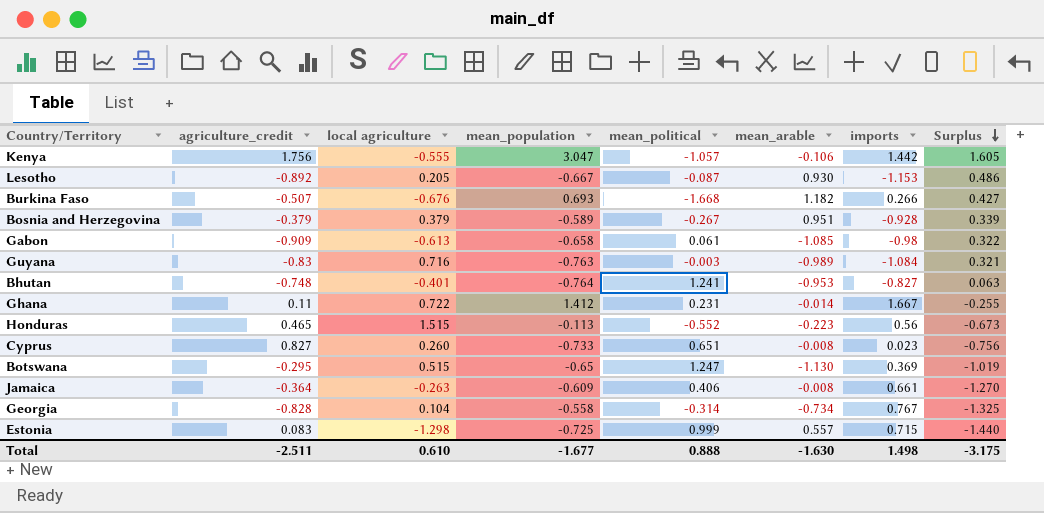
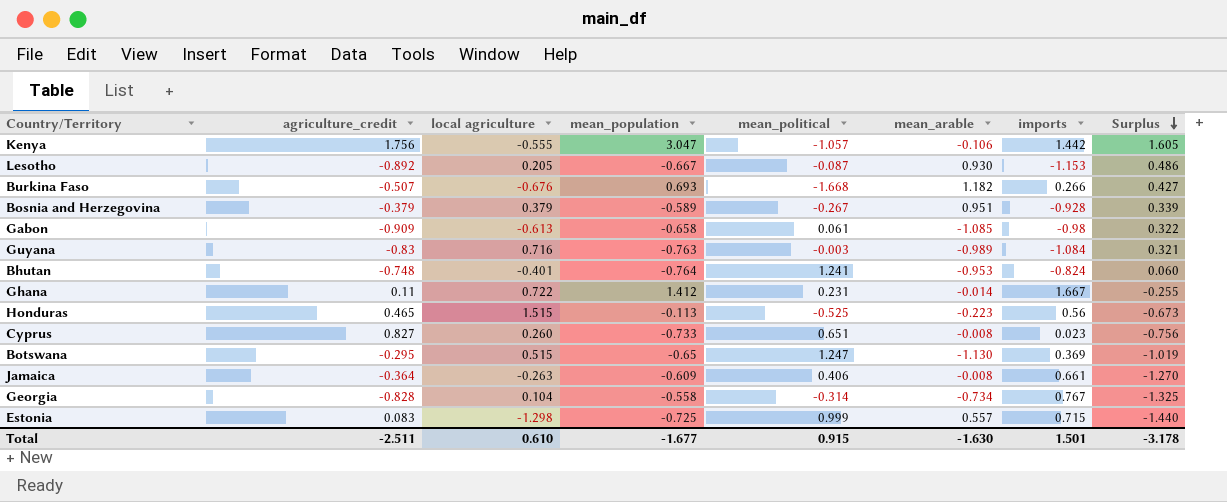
Bhutan | imports: -0.827 -> -0.824
Bhutan | Surplus: 0.063 -> 0.060
Honduras | mean_political: -0.552 -> -0.525
Total | mean_political: 0.888 -> 0.915
Total | imports: 1.498 -> 1.501
Total | Surplus: -3.175 -> -3.178

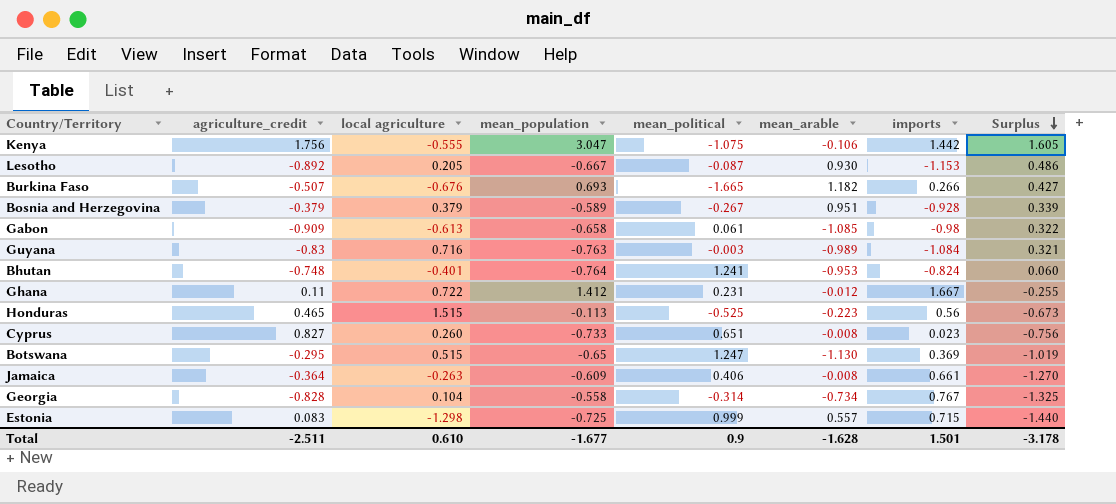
Kenya | mean_political: -1.057 -> -1.075
Burkina Faso | mean_political: -1.668 -> -1.665
Ghana | mean_arable: -0.014 -> -0.012
Total | mean_political: 0.915 -> 0.9
Total | mean_arable: -1.630 -> -1.628

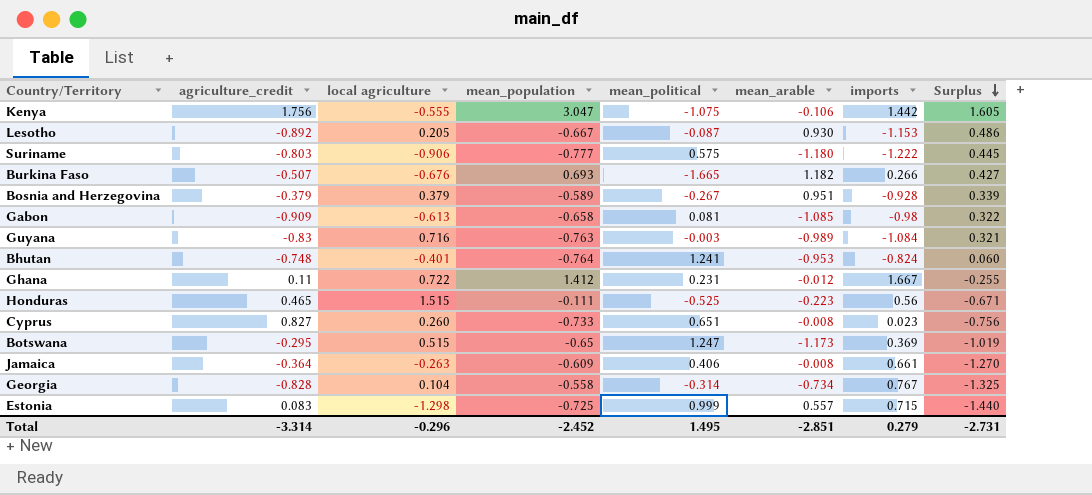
row Suriname: none -> -0.803 | -0.906 | -0.777 | 0.575 | -1.180 | -1.222 | 0.445
Gabon | mean_political: 0.061 -> 0.081
Honduras | mean_population: -0.113 -> -0.111
Honduras | Surplus: -0.673 -> -0.671
Botswana | mean_arable: -1.130 -> -1.173
Total | agriculture_credit: -2.511 -> -3.314
Total | local agriculture: 0.610 -> -0.296
Total | mean_population: -1.677 -> -2.452
Total | mean_political: 0.9 -> 1.495
Total | mean_arable: -1.628 -> -2.851
Total | imports: 1.501 -> 0.279
Total | Surplus: -3.178 -> -2.731

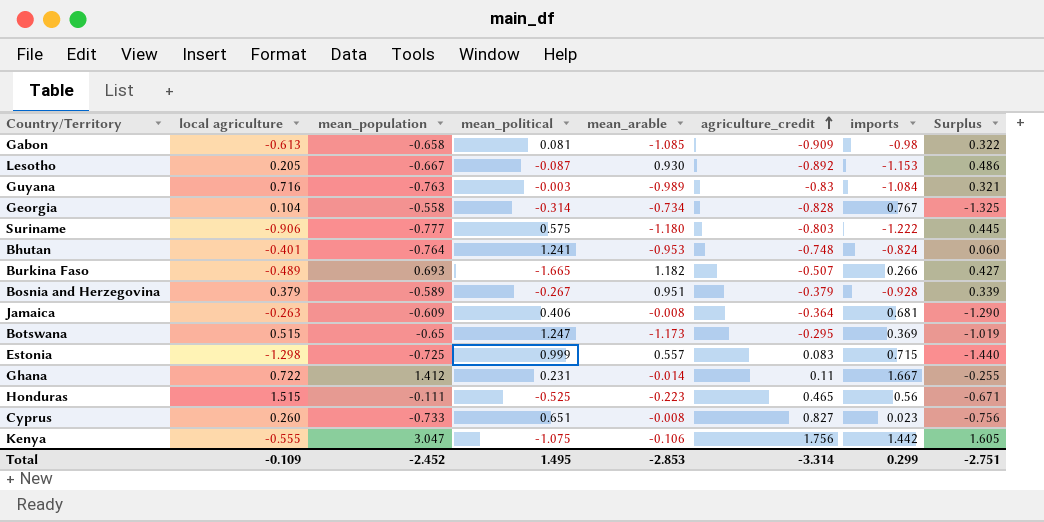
row order: Surplus descending -> agriculture_credit ascending
column agriculture_credit | position: 2 -> 6
Burkina Faso | local agriculture: -0.676 -> -0.489
Jamaica | imports: 0.661 -> 0.681
Jamaica | Surplus: -1.270 -> -1.290
Ghana | mean_arable: -0.012 -> -0.014
Total | local agriculture: -0.296 -> -0.109
Total | mean_arable: -2.851 -> -2.853
Total | imports: 0.279 -> 0.299
Total | Surplus: -2.731 -> -2.751

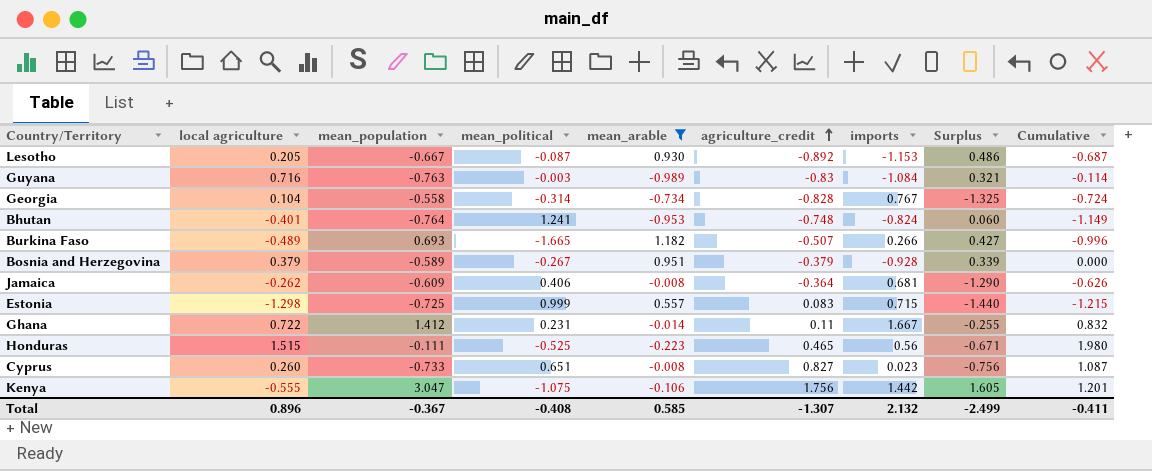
filter: none -> mean_arable >= -0.989
column Cumulative | formula: none -> [local agriculture] + [agriculture_credit]
Jamaica | local agriculture: -0.263 -> -0.262
Total | local agriculture: -0.109 -> 0.896
Total | mean_population: -2.452 -> -0.367
Total | mean_political: 1.495 -> -0.408
Total | mean_arable: -2.853 -> 0.585
Total | agriculture_credit: -3.314 -> -1.307
Total | imports: 0.299 -> 2.132
Total | Surplus: -2.751 -> -2.499

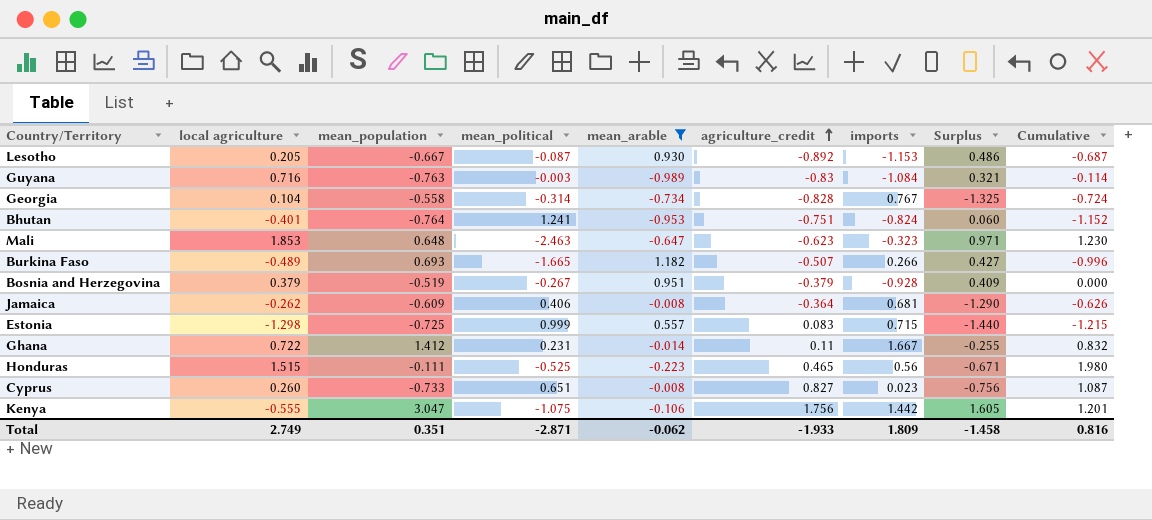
Bhutan | agriculture_credit: -0.748 -> -0.751
Bhutan | Cumulative: -1.149 -> -1.152
row Mali: none -> 1.853 | 0.648 | -2.463 | -0.647 | -0.623 | -0.323 | 0.971 | 1.230
Bosnia and Herzegovina | mean_population: -0.589 -> -0.519
Bosnia and Herzegovina | Surplus: 0.339 -> 0.409
Total | local agriculture: 0.896 -> 2.749
Total | mean_population: -0.367 -> 0.351
Total | mean_political: -0.408 -> -2.871
Total | mean_arable: 0.585 -> -0.062
Total | agriculture_credit: -1.307 -> -1.933
Total | imports: 2.132 -> 1.809
Total | Surplus: -2.499 -> -1.458
Total | Cumulative: -0.411 -> 0.816

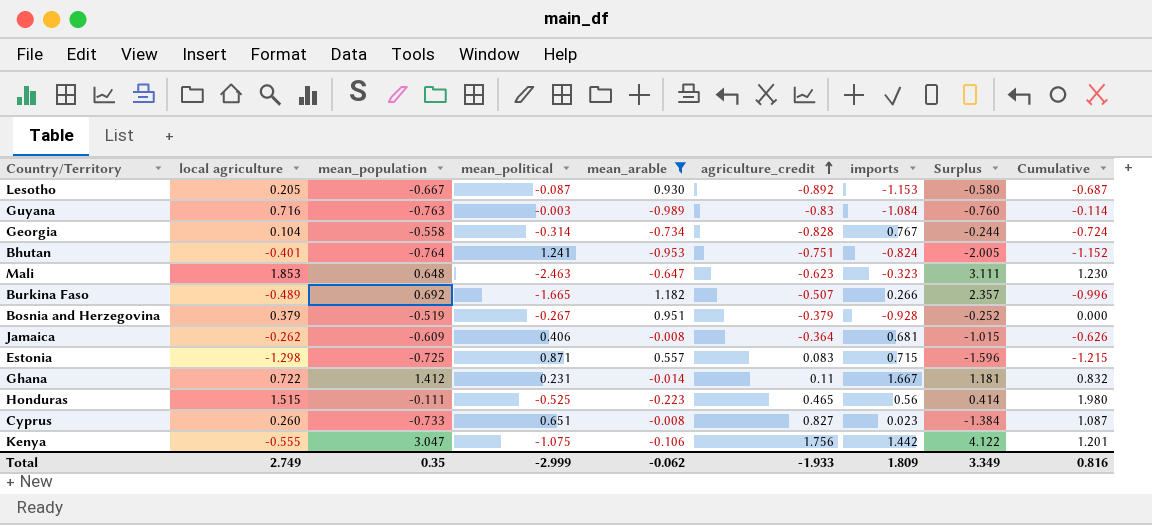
column Surplus | formula: [mean_population] - [imports] -> [mean_population] - [mean_political]
Burkina Faso | mean_population: 0.693 -> 0.692
Estonia | mean_political: 0.999 -> 0.871
Total | mean_population: 0.351 -> 0.35
Total | mean_political: -2.871 -> -2.999
Total | Surplus: -1.458 -> 3.349

